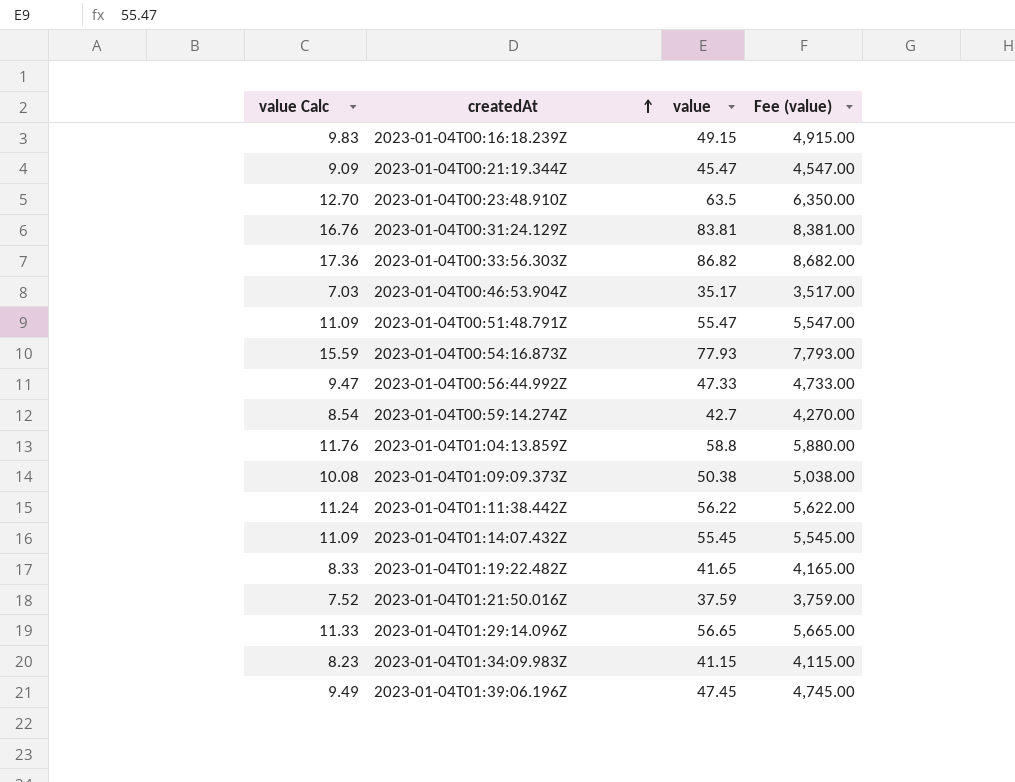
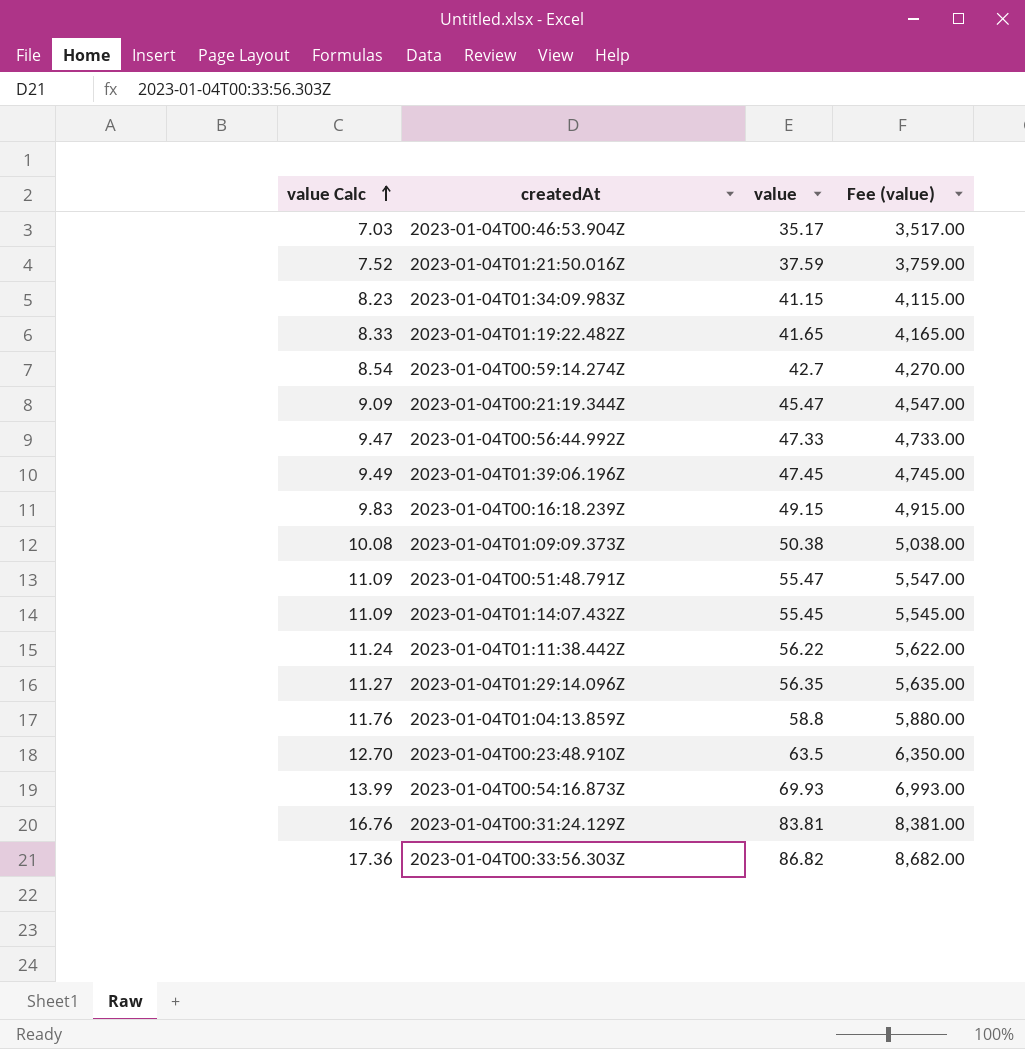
row order: createdAt ascending -> value Calc ascending
2023-01-04T01:29:14.096Z | value Calc: 11.33 -> 11.27
2023-01-04T01:29:14.096Z | value: 56.65 -> 56.35
2023-01-04T01:29:14.096Z | Fee (value): 5,665.00 -> 5,635.00
2023-01-04T00:54:16.873Z | value Calc: 15.59 -> 13.99
2023-01-04T00:54:16.873Z | value: 77.93 -> 69.93
2023-01-04T00:54:16.873Z | Fee (value): 7,793.00 -> 6,993.00

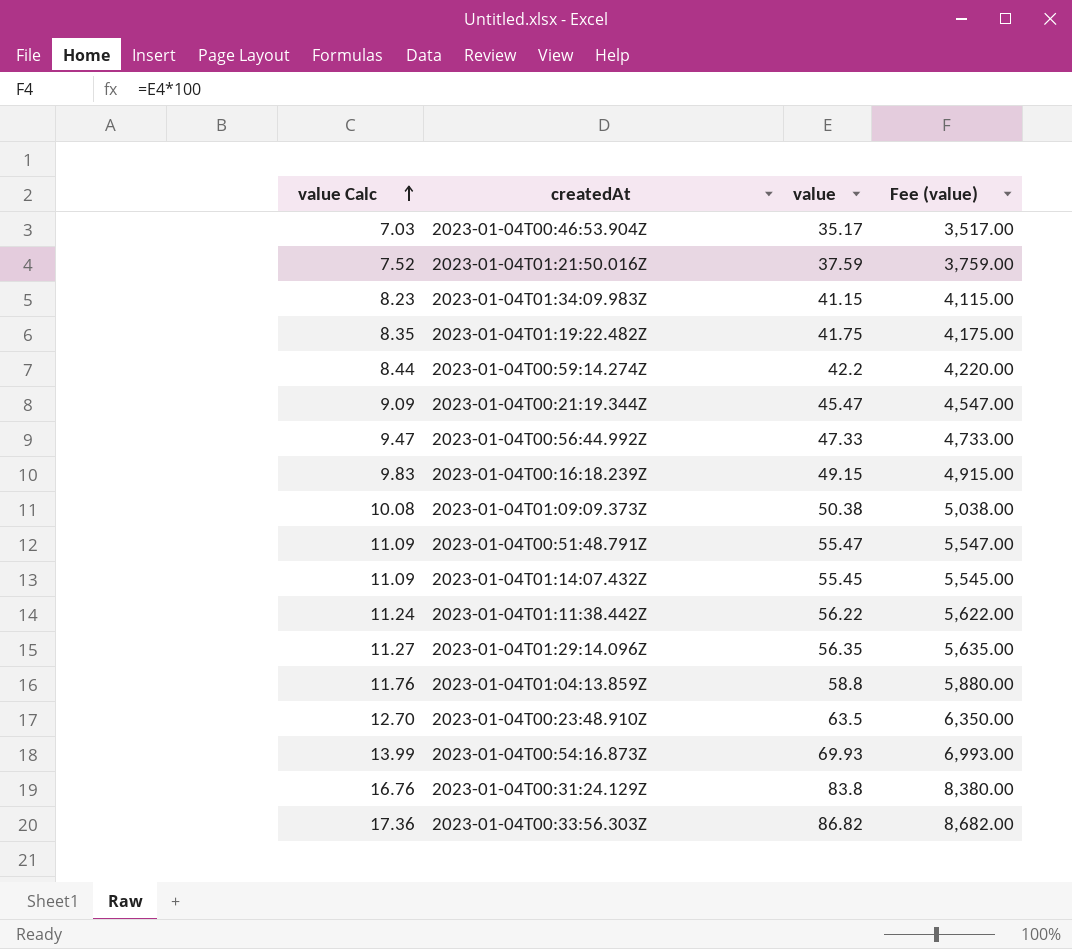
row 2023-01-04T01:39:06.196Z: 9.49 | 47.45 | 4,745.00 -> none
2023-01-04T01:19:22.482Z | value Calc: 8.33 -> 8.35
2023-01-04T01:19:22.482Z | value: 41.65 -> 41.75
2023-01-04T01:19:22.482Z | Fee (value): 4,165.00 -> 4,175.00
2023-01-04T00:59:14.274Z | value Calc: 8.54 -> 8.44
2023-01-04T00:59:14.274Z | value: 42.7 -> 42.2
2023-01-04T00:59:14.274Z | Fee (value): 4,270.00 -> 4,220.00
2023-01-04T00:31:24.129Z | value: 83.81 -> 83.8
2023-01-04T00:31:24.129Z | Fee (value): 8,381.00 -> 8,380.00

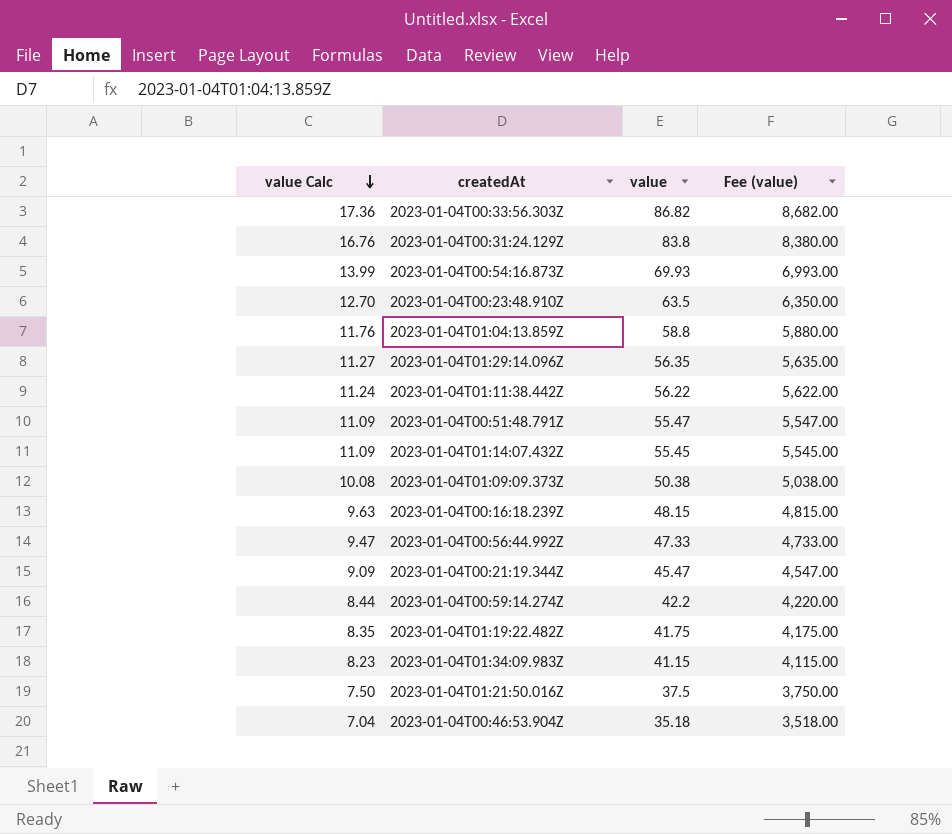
row order: value Calc ascending -> value Calc descending
2023-01-04T00:16:18.239Z | value Calc: 9.83 -> 9.63
2023-01-04T00:16:18.239Z | value: 49.15 -> 48.15
2023-01-04T00:16:18.239Z | Fee (value): 4,915.00 -> 4,815.00
2023-01-04T01:21:50.016Z | value Calc: 7.52 -> 7.50
2023-01-04T01:21:50.016Z | value: 37.59 -> 37.5
2023-01-04T01:21:50.016Z | Fee (value): 3,759.00 -> 3,750.00
2023-01-04T00:46:53.904Z | value Calc: 7.03 -> 7.04
2023-01-04T00:46:53.904Z | value: 35.17 -> 35.18
2023-01-04T00:46:53.904Z | Fee (value): 3,517.00 -> 3,518.00

